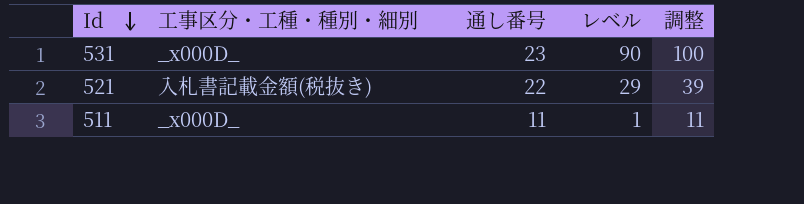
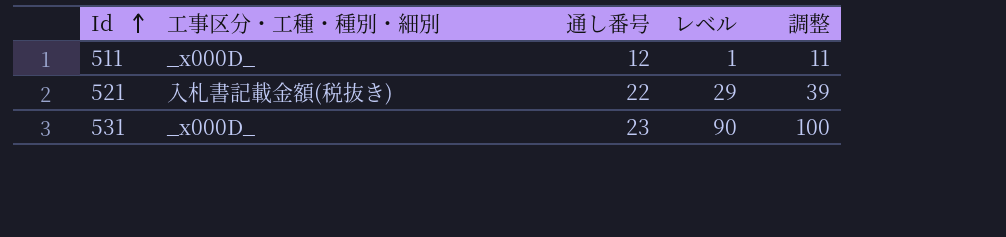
row order: Id descending -> Id ascending
511 | 通し番号: 11 -> 12

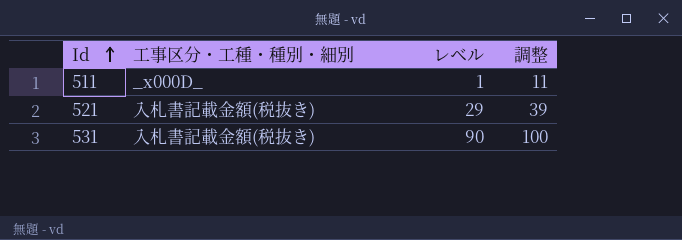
column 通し番号 | position: 3 -> none
531 | 工事区分・工種・種別・細別: _x000D_ -> 入札書記載金額(税抜き)

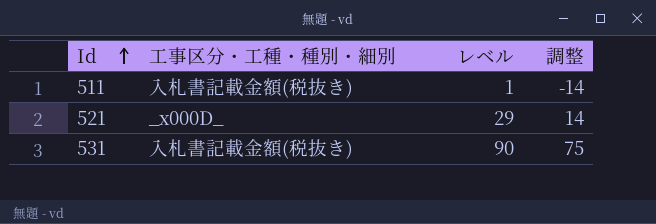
column 調整 | formula: [レベル] + 10 -> [レベル] - 15
511 | 工事区分・工種・種別・細別: _x000D_ -> 入札書記載金額(税抜き)
521 | 工事区分・工種・種別・細別: 入札書記載金額(税抜き) -> _x000D_

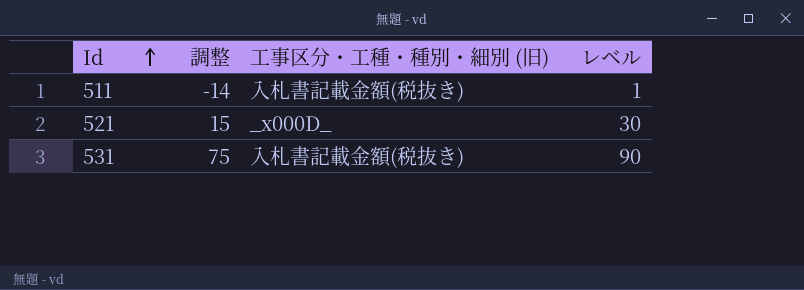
column 調整 | position: 4 -> 2
column name: 工事区分・工種・種別・細別 -> 工事区分・工種・種別・細別 (旧)
521 | 調整: 14 -> 15
521 | レベル: 29 -> 30

